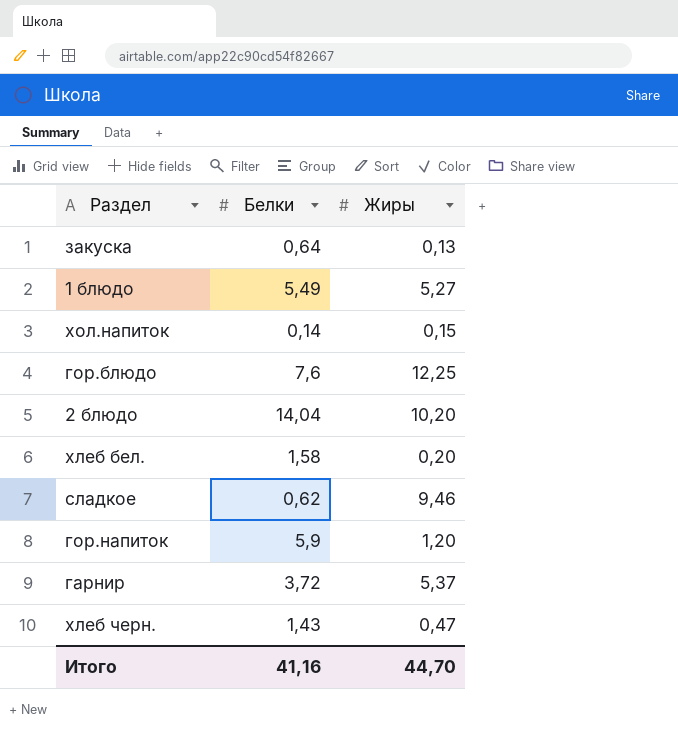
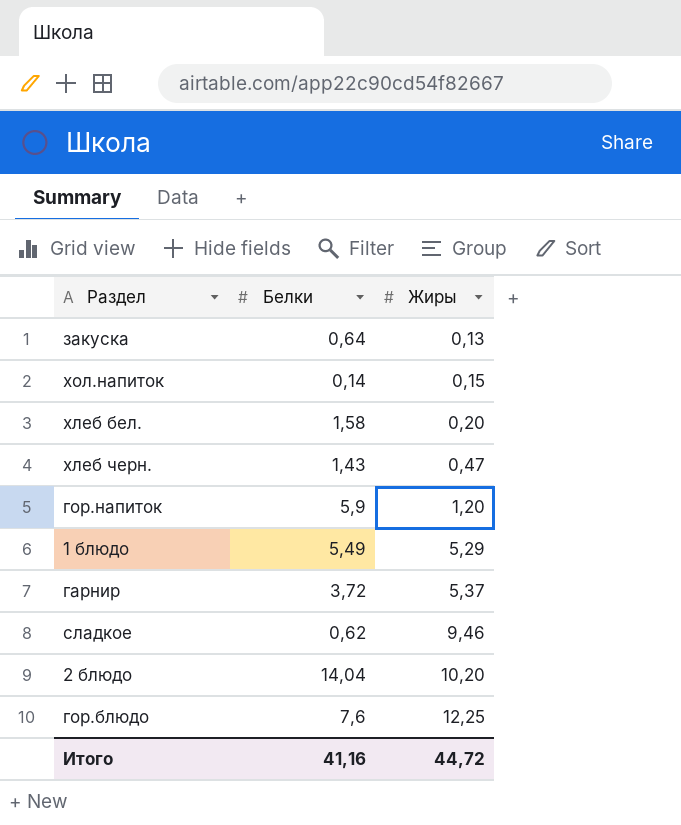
row order: none -> Жиры ascending
1 блюдо | Жиры: 5,27 -> 5,29
Итого | Жиры: 44,70 -> 44,72

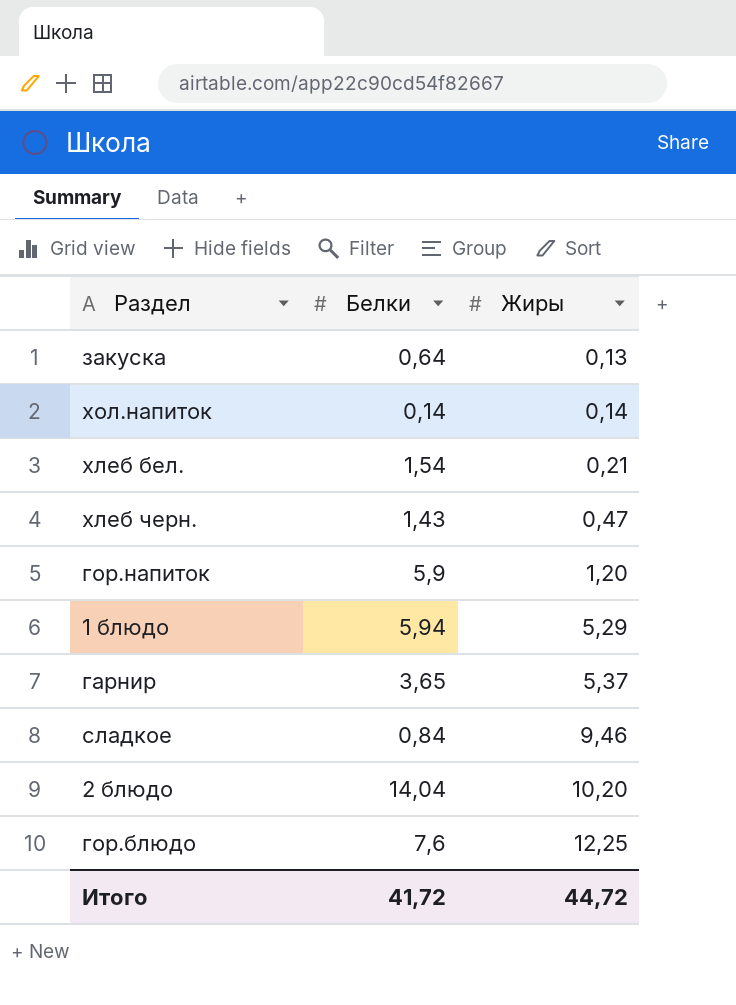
хол.напиток | Жиры: 0,15 -> 0,14
хлеб бел. | Белки: 1,58 -> 1,54
хлеб бел. | Жиры: 0,20 -> 0,21
1 блюдо | Белки: 5,49 -> 5,94
гарнир | Белки: 3,72 -> 3,65
сладкое | Белки: 0,62 -> 0,84
Итого | Белки: 41,16 -> 41,72

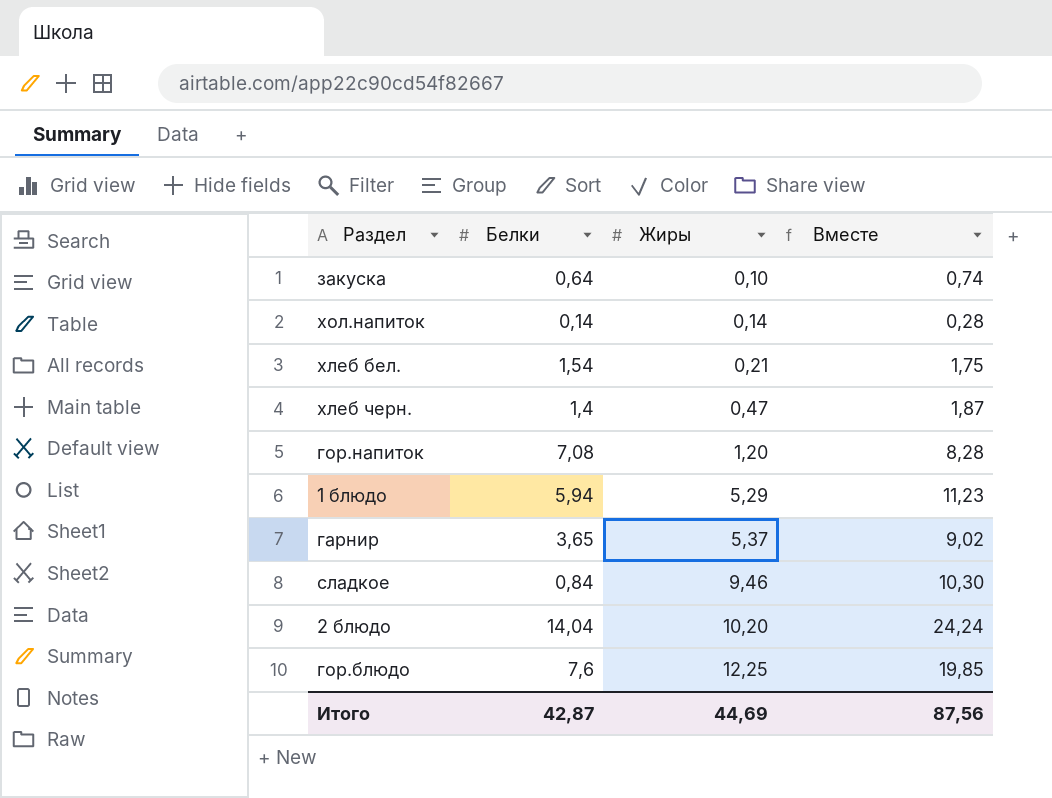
column Вместе | formula: none -> [Белки] + [Жиры]
закуска | Жиры: 0,13 -> 0,10
хлеб черн. | Белки: 1,43 -> 1,4
гор.напиток | Белки: 5,9 -> 7,08
Итого | Белки: 41,72 -> 42,87
Итого | Жиры: 44,72 -> 44,69

